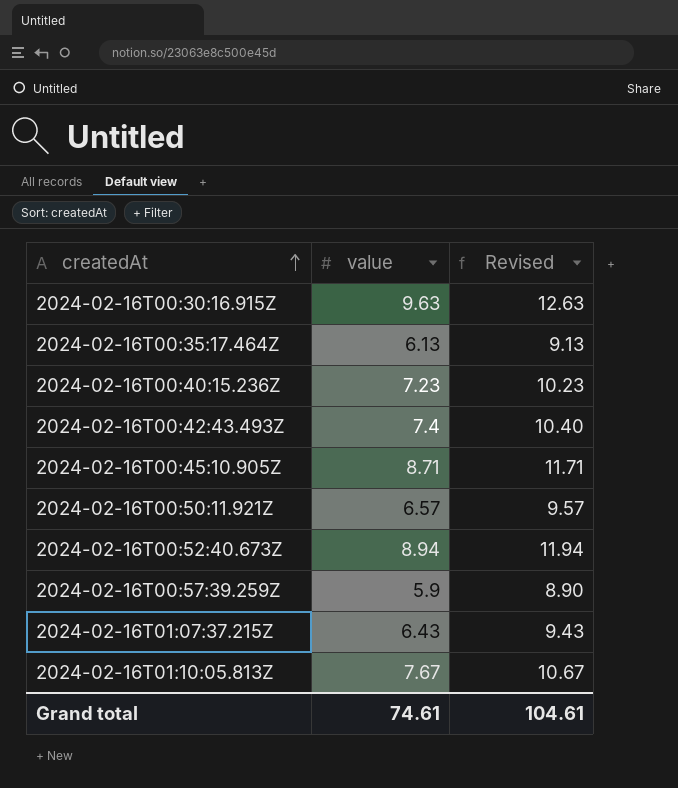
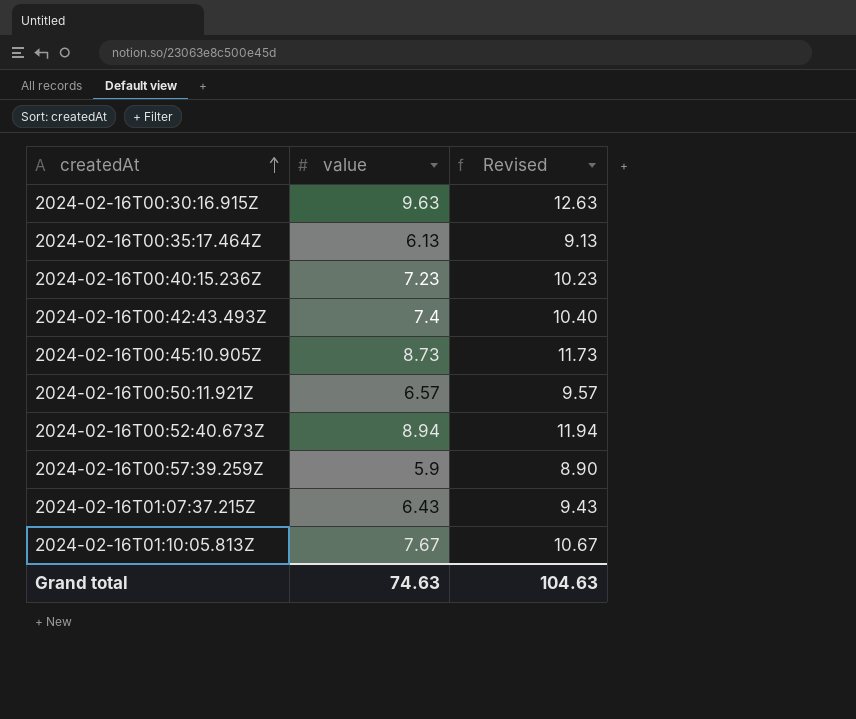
2024-02-16T00:45:10.905Z | value: 8.71 -> 8.73
2024-02-16T00:45:10.905Z | Revised: 11.71 -> 11.73
Grand total | value: 74.61 -> 74.63
Grand total | Revised: 104.61 -> 104.63

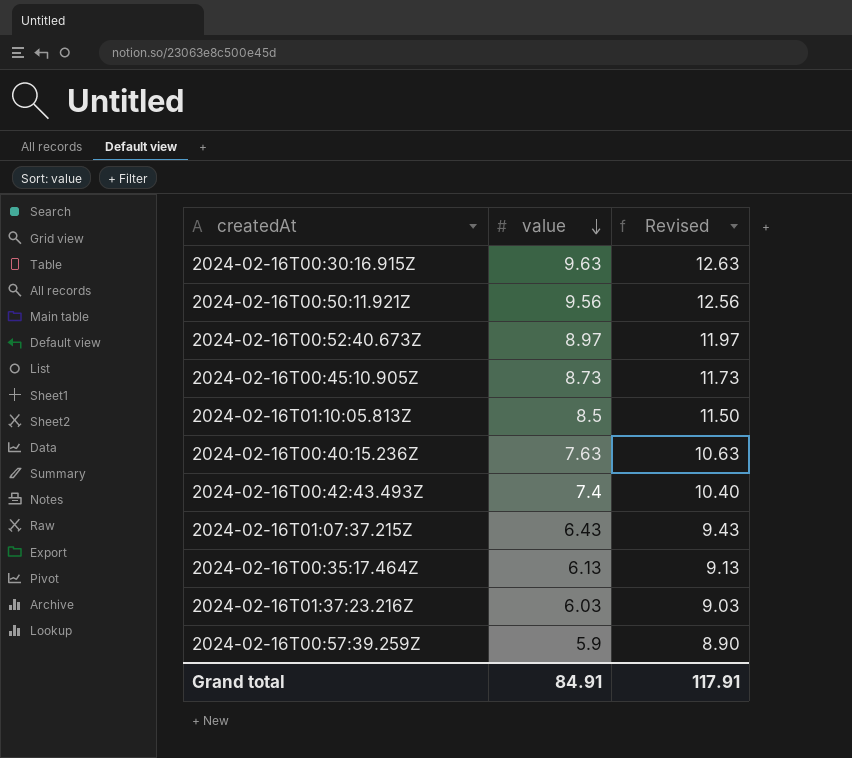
row order: createdAt ascending -> value descending
2024-02-16T00:50:11.921Z | value: 6.57 -> 9.56
2024-02-16T00:50:11.921Z | Revised: 9.57 -> 12.56
2024-02-16T00:52:40.673Z | value: 8.94 -> 8.97
2024-02-16T00:52:40.673Z | Revised: 11.94 -> 11.97
2024-02-16T01:10:05.813Z | value: 7.67 -> 8.5
2024-02-16T01:10:05.813Z | Revised: 10.67 -> 11.50
2024-02-16T00:40:15.236Z | value: 7.23 -> 7.63
2024-02-16T00:40:15.236Z | Revised: 10.23 -> 10.63
row 2024-02-16T01:37:23.216Z: none -> 6.03 | 9.03
Grand total | value: 74.63 -> 84.91
Grand total | Revised: 104.63 -> 117.91

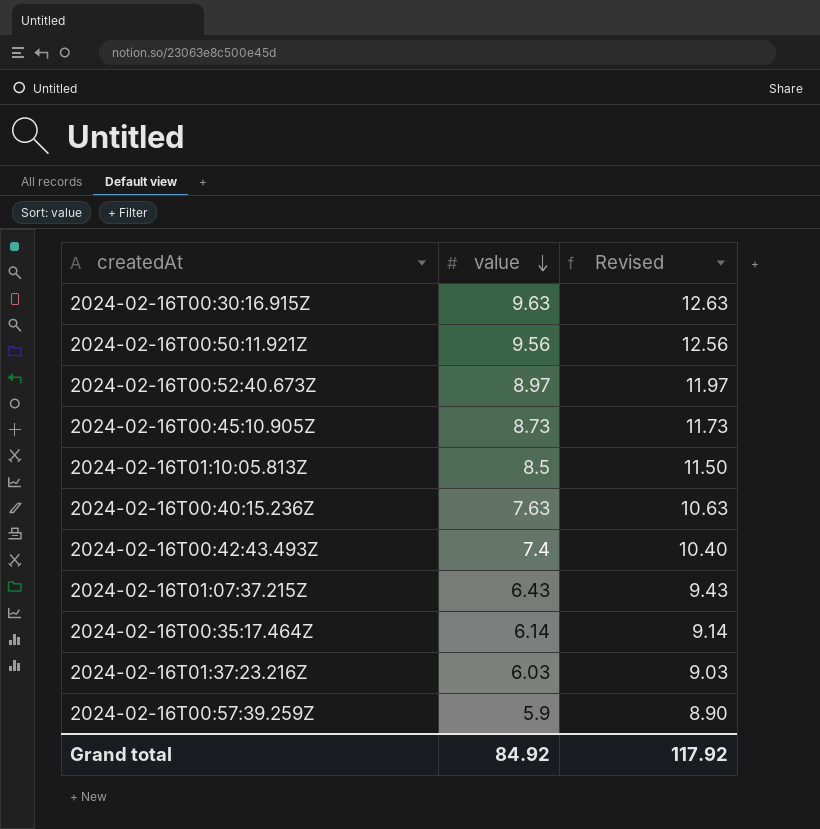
2024-02-16T00:35:17.464Z | value: 6.13 -> 6.14
2024-02-16T00:35:17.464Z | Revised: 9.13 -> 9.14
Grand total | value: 84.91 -> 84.92
Grand total | Revised: 117.91 -> 117.92

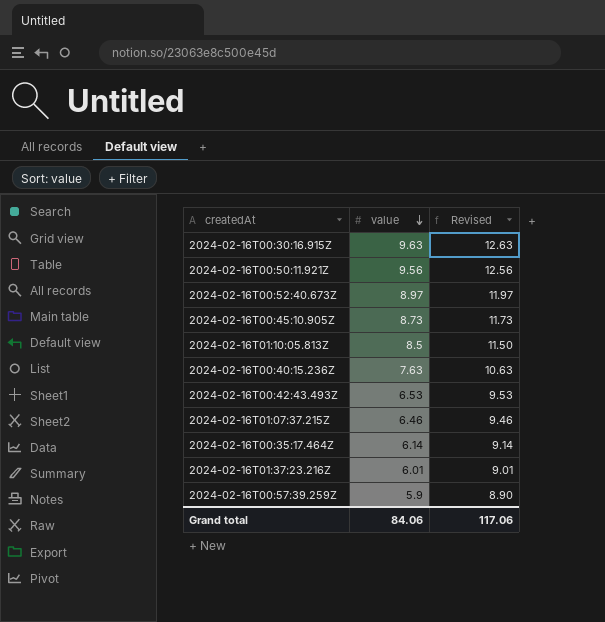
2024-02-16T00:42:43.493Z | value: 7.4 -> 6.53
2024-02-16T00:42:43.493Z | Revised: 10.40 -> 9.53
2024-02-16T01:07:37.215Z | value: 6.43 -> 6.46
2024-02-16T01:07:37.215Z | Revised: 9.43 -> 9.46
2024-02-16T01:37:23.216Z | value: 6.03 -> 6.01
2024-02-16T01:37:23.216Z | Revised: 9.03 -> 9.01
Grand total | value: 84.92 -> 84.06
Grand total | Revised: 117.92 -> 117.06

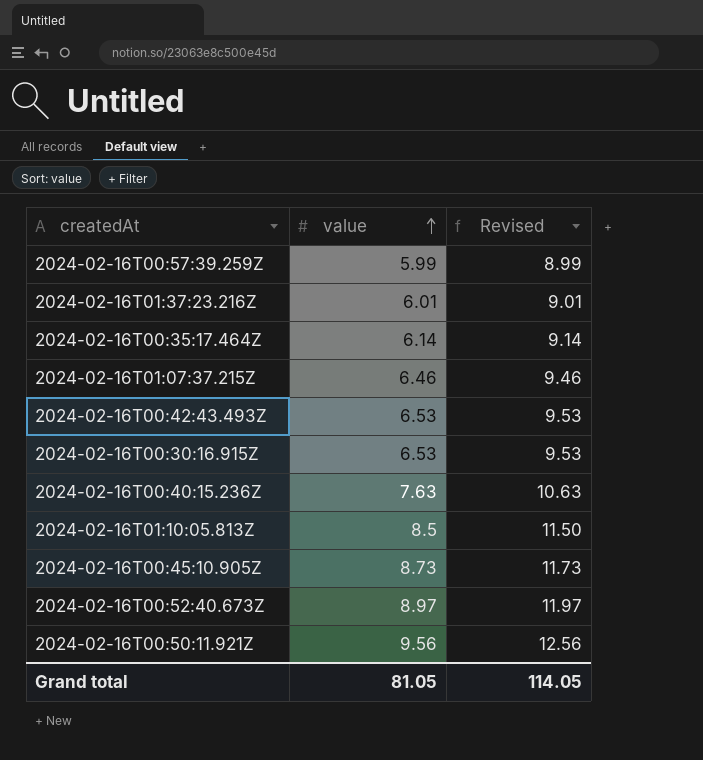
row order: value descending -> value ascending
2024-02-16T00:57:39.259Z | value: 5.9 -> 5.99
2024-02-16T00:57:39.259Z | Revised: 8.90 -> 8.99
2024-02-16T00:30:16.915Z | value: 9.63 -> 6.53
2024-02-16T00:30:16.915Z | Revised: 12.63 -> 9.53
Grand total | value: 84.06 -> 81.05
Grand total | Revised: 117.06 -> 114.05

